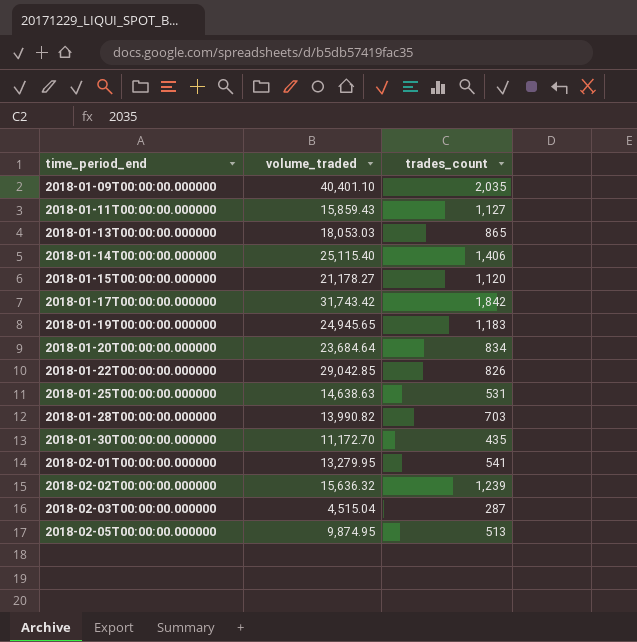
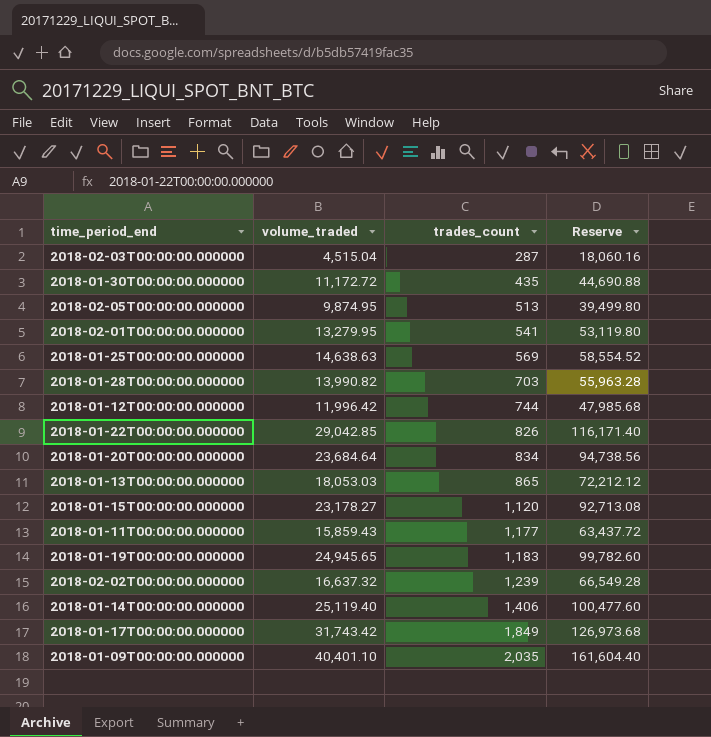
row order: time_period_end ascending -> trades_count ascending
column Reserve | formula: none -> [volume_traded] * 4
2018-01-30T00:00:00.000000 | volume_traded: 11,172.70 -> 11,172.72
2018-01-25T00:00:00.000000 | trades_count: 531 -> 569
row 2018-01-12T00:00:00.000000: none -> 11,996.42 | 744 | 47,985.68
2018-01-15T00:00:00.000000 | volume_traded: 21,178.27 -> 23,178.27
2018-01-11T00:00:00.000000 | trades_count: 1,127 -> 1,177
2018-02-02T00:00:00.000000 | volume_traded: 15,636.32 -> 16,637.32
2018-01-14T00:00:00.000000 | volume_traded: 25,115.40 -> 25,119.40
2018-01-17T00:00:00.000000 | trades_count: 1,842 -> 1,849

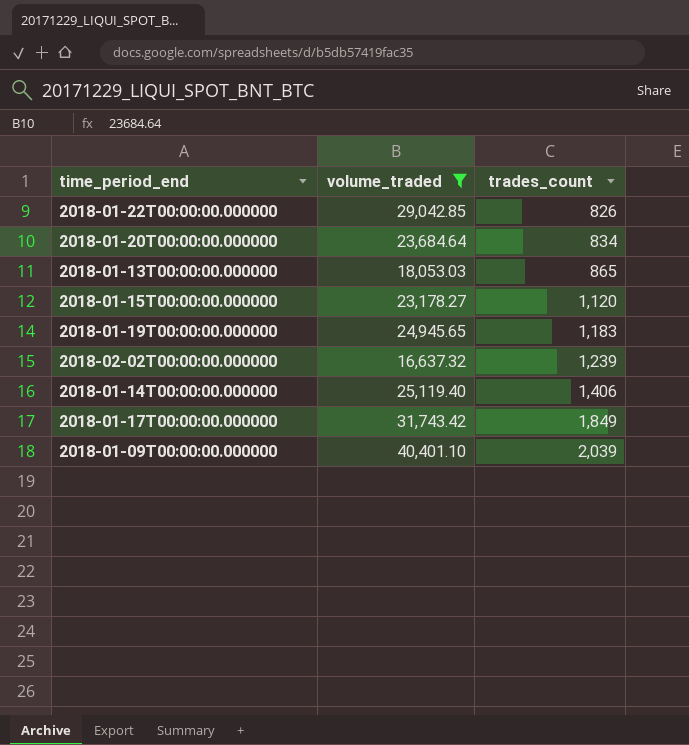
filter: none -> volume_traded >= 16,637.32
column Reserve | formula: [volume_traded] * 4 -> none
2018-01-09T00:00:00.000000 | trades_count: 2,035 -> 2,039

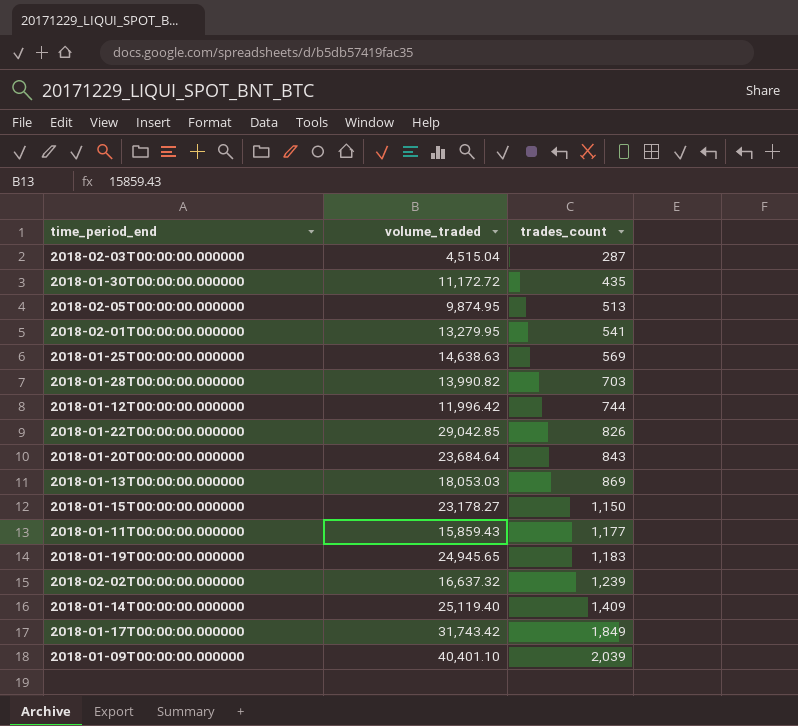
filter: volume_traded >= 16,637.32 -> none
2018-01-20T00:00:00.000000 | trades_count: 834 -> 843
2018-01-13T00:00:00.000000 | trades_count: 865 -> 869
2018-01-15T00:00:00.000000 | trades_count: 1,120 -> 1,150
2018-01-14T00:00:00.000000 | trades_count: 1,406 -> 1,409

